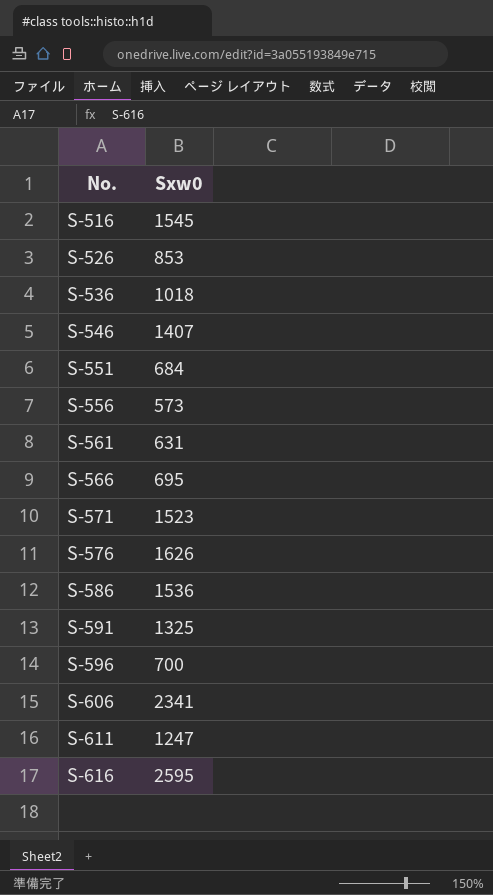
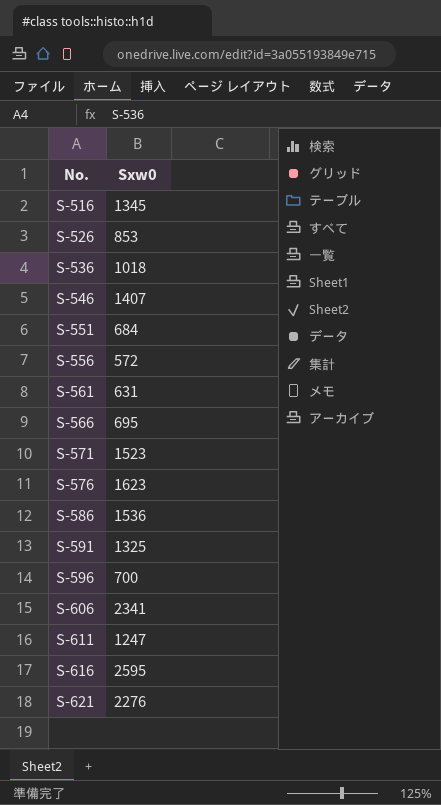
S-516 | Sxw0: 1545 -> 1345
S-556 | Sxw0: 573 -> 572
S-576 | Sxw0: 1626 -> 1623
row S-621: none -> 2276

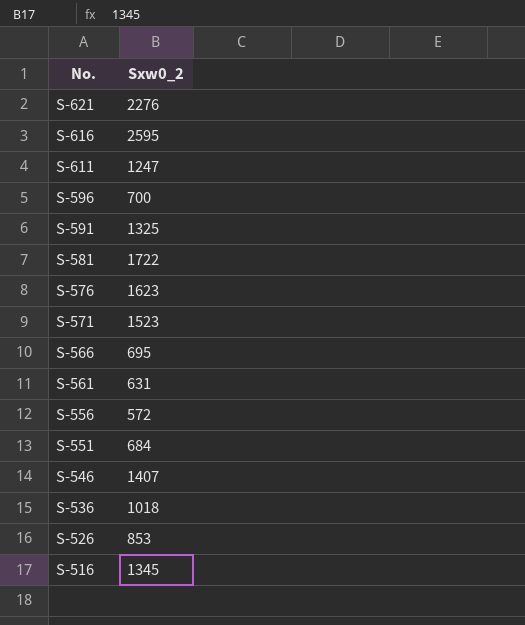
row order: No. ascending -> No. descending
column name: Sxw0 -> Sxw0_2
row S-586: 1536 -> none
row S-606: 2341 -> none
row S-581: none -> 1722

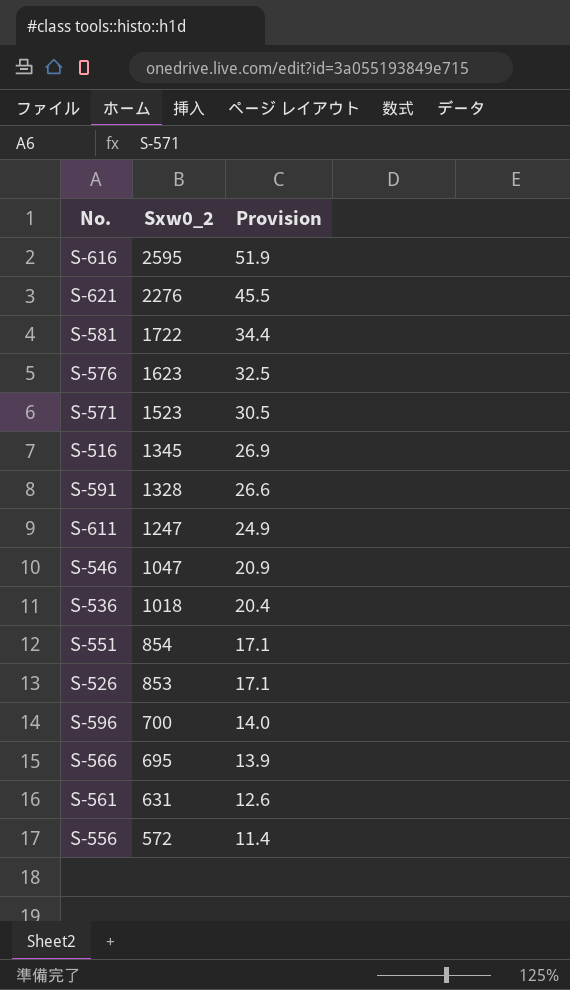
row order: No. descending -> Sxw0_2 descending
column Provision | formula: none -> [Sxw0_2] * 0.02
S-591 | Sxw0_2: 1325 -> 1328
S-546 | Sxw0_2: 1407 -> 1047
S-551 | Sxw0_2: 684 -> 854

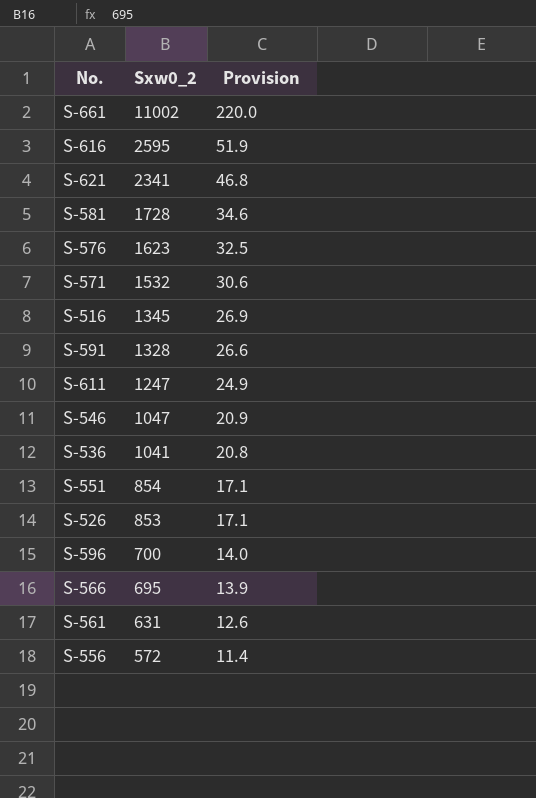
row S-661: none -> 11002 | 220.0
S-621 | Sxw0_2: 2276 -> 2341
S-621 | Provision: 45.5 -> 46.8
S-581 | Sxw0_2: 1722 -> 1728
S-581 | Provision: 34.4 -> 34.6
S-571 | Sxw0_2: 1523 -> 1532
S-571 | Provision: 30.5 -> 30.6
S-536 | Sxw0_2: 1018 -> 1041
S-536 | Provision: 20.4 -> 20.8

